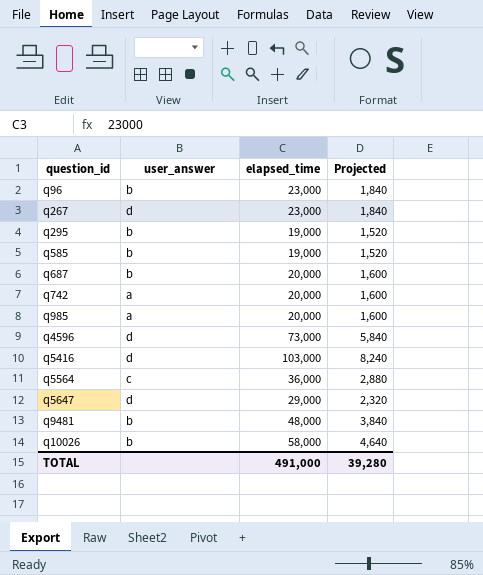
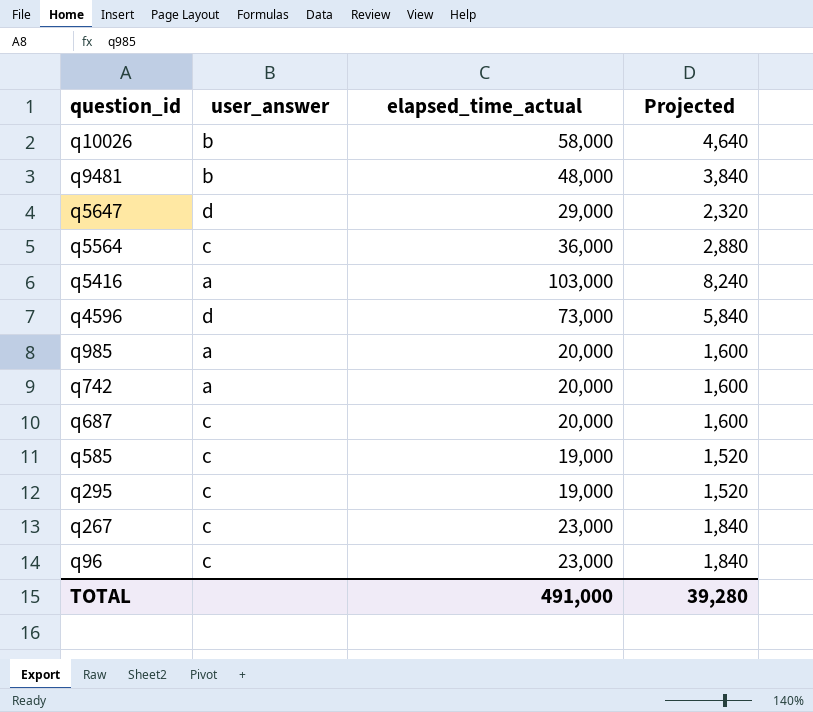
row order: question_id ascending -> question_id descending
column name: elapsed_time -> elapsed_time_actual
q5416 | user_answer: d -> a
q687 | user_answer: b -> c
q585 | user_answer: b -> c
q295 | user_answer: b -> c
q267 | user_answer: d -> c
q96 | user_answer: b -> c

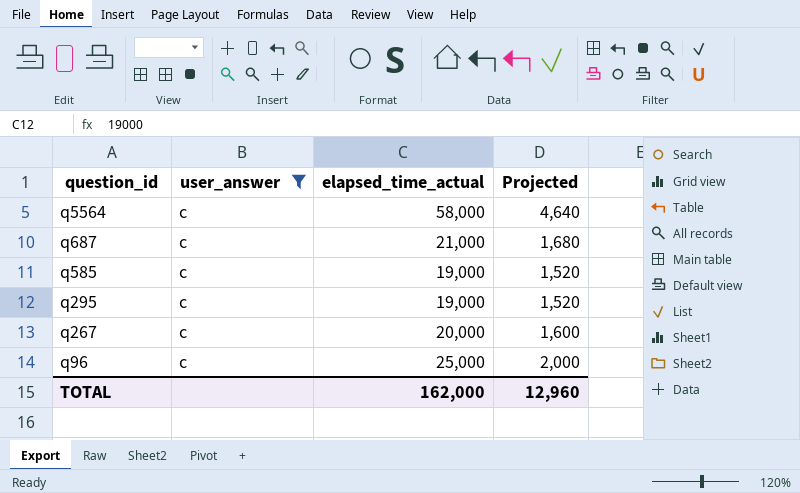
filter: none -> user_answer = c
q5564 | elapsed_time_actual: 36,000 -> 58,000
q5564 | Projected: 2,880 -> 4,640
q687 | elapsed_time_actual: 20,000 -> 21,000
q687 | Projected: 1,600 -> 1,680
q267 | elapsed_time_actual: 23,000 -> 20,000
q267 | Projected: 1,840 -> 1,600
q96 | elapsed_time_actual: 23,000 -> 25,000
q96 | Projected: 1,840 -> 2,000
TOTAL | elapsed_time_actual: 491,000 -> 162,000
TOTAL | Projected: 39,280 -> 12,960

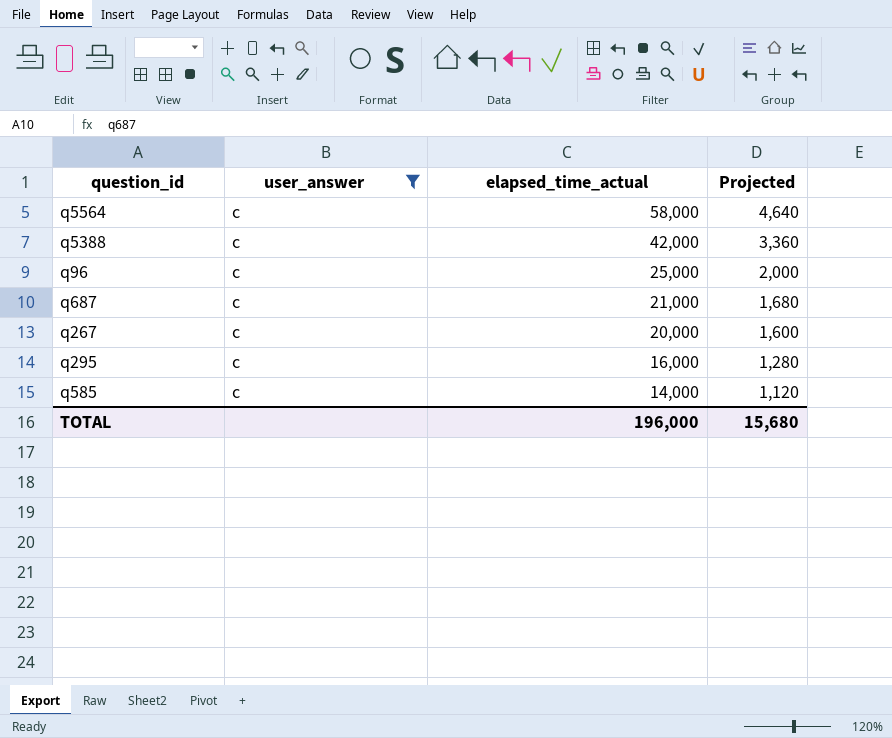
row order: question_id descending -> elapsed_time_actual descending
row q5388: none -> c | 42,000 | 3,360
q295 | elapsed_time_actual: 19,000 -> 16,000
q295 | Projected: 1,520 -> 1,280
q585 | elapsed_time_actual: 19,000 -> 14,000
q585 | Projected: 1,520 -> 1,120
TOTAL | elapsed_time_actual: 162,000 -> 196,000
TOTAL | Projected: 12,960 -> 15,680

